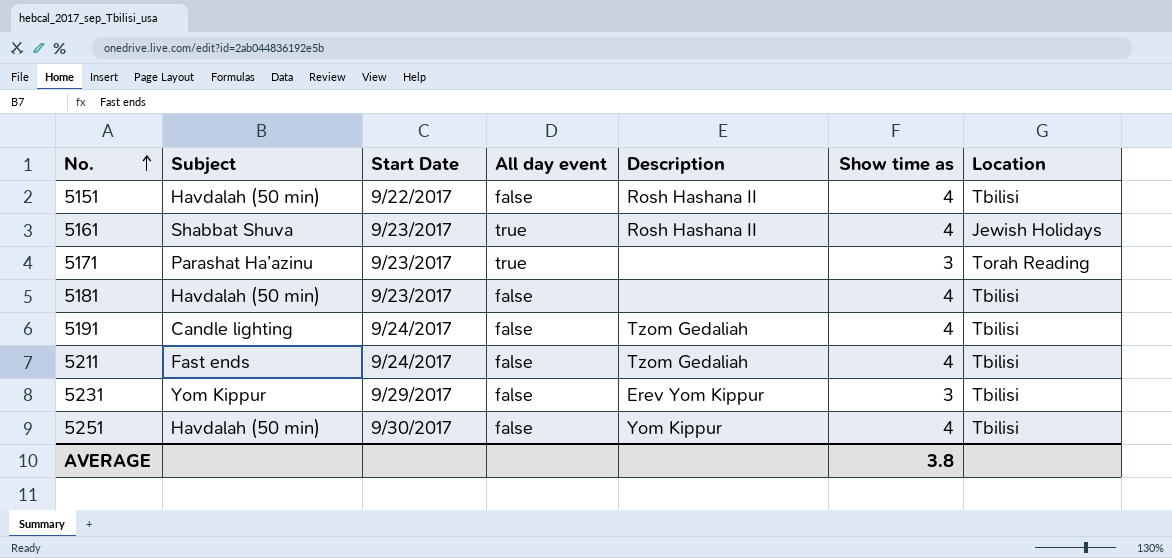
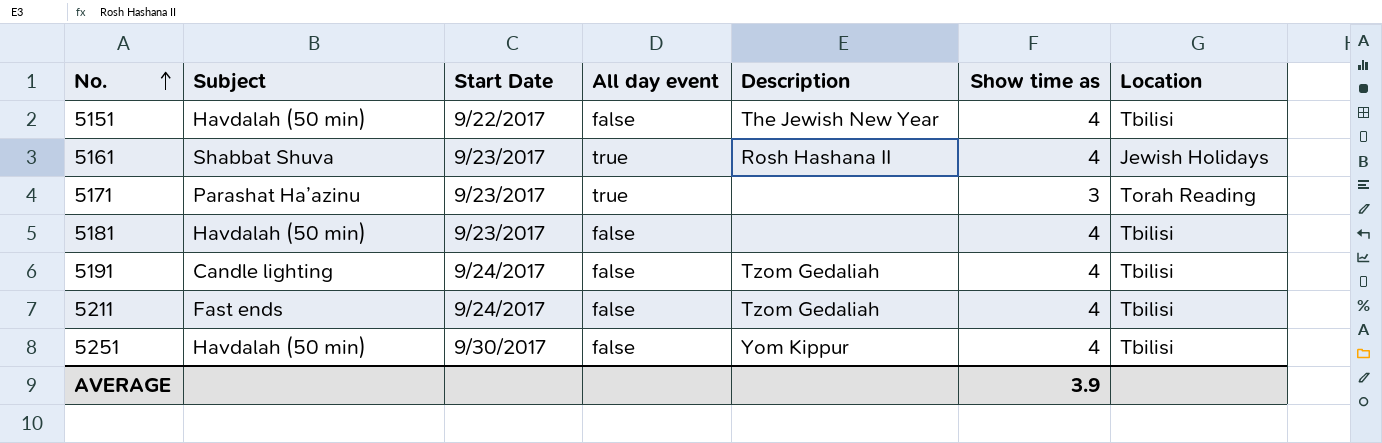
row 5231: Yom Kippur | 9/29/2017 | false | Erev Yom Kippur | 3 | Tbilisi -> none
5151 | Description: Rosh Hashana II -> The Jewish New Year
AVERAGE | Show time as: 3.8 -> 3.9

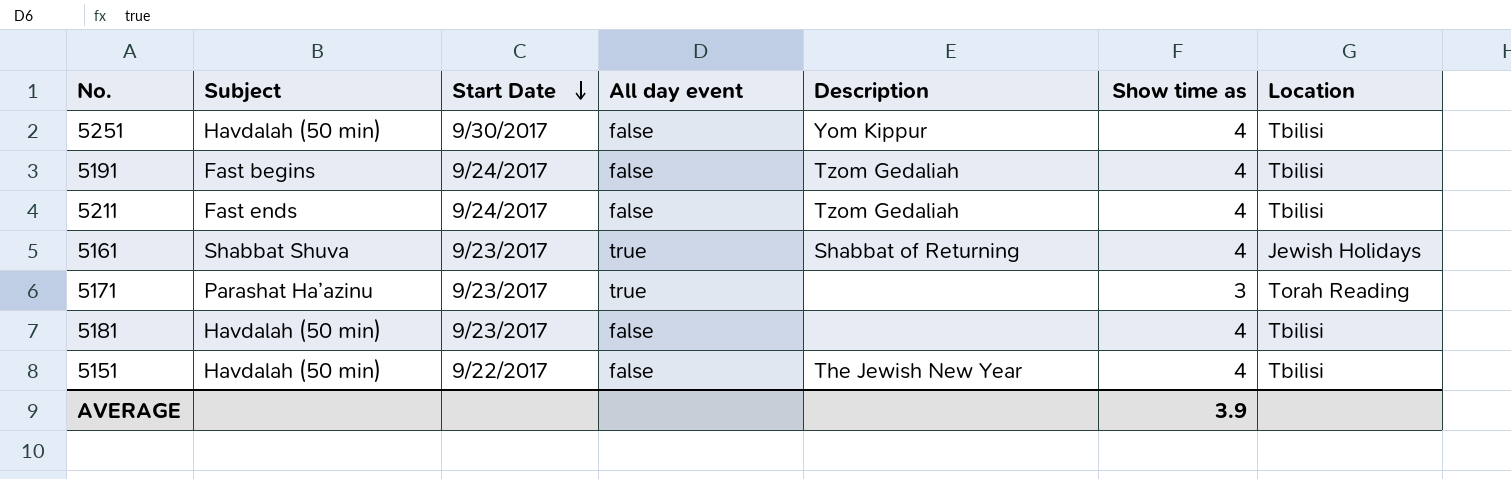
row order: No. ascending -> Start Date descending
5191 | Subject: Candle lighting -> Fast begins
5161 | Description: Rosh Hashana II -> Shabbat of Returning

